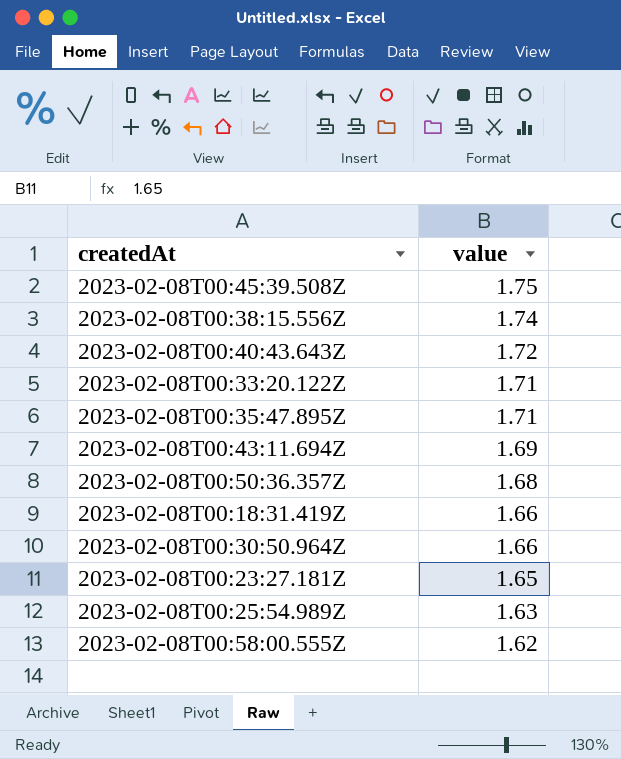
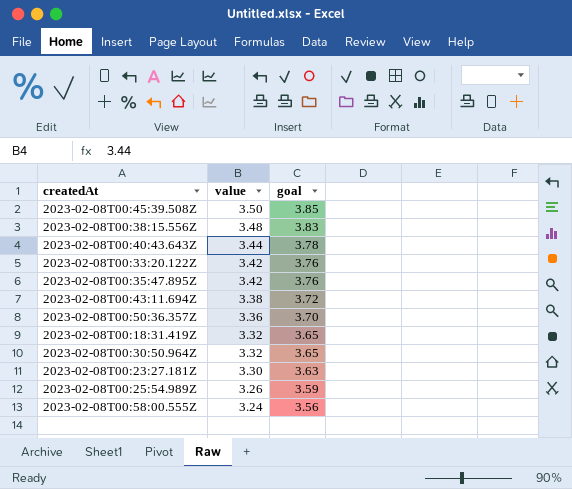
column goal | formula: none -> [value] * 1.1
2023-02-08T00:45:39.508Z | value: 1.75 -> 3.50
2023-02-08T00:38:15.556Z | value: 1.74 -> 3.48
2023-02-08T00:40:43.643Z | value: 1.72 -> 3.44
2023-02-08T00:33:20.122Z | value: 1.71 -> 3.42
2023-02-08T00:35:47.895Z | value: 1.71 -> 3.42
2023-02-08T00:43:11.694Z | value: 1.69 -> 3.38
2023-02-08T00:50:36.357Z | value: 1.68 -> 3.36
2023-02-08T00:18:31.419Z | value: 1.66 -> 3.32
2023-02-08T00:30:50.964Z | value: 1.66 -> 3.32
2023-02-08T00:23:27.181Z | value: 1.65 -> 3.30
2023-02-08T00:25:54.989Z | value: 1.63 -> 3.26
2023-02-08T00:58:00.555Z | value: 1.62 -> 3.24

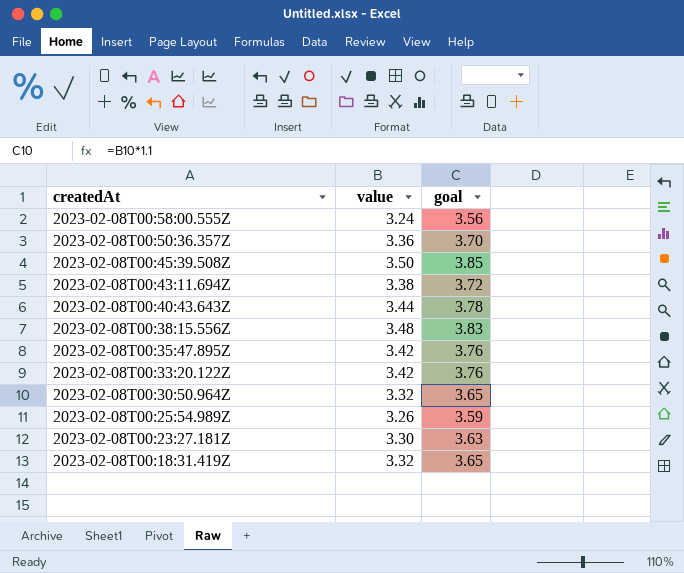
row order: value descending -> createdAt descending

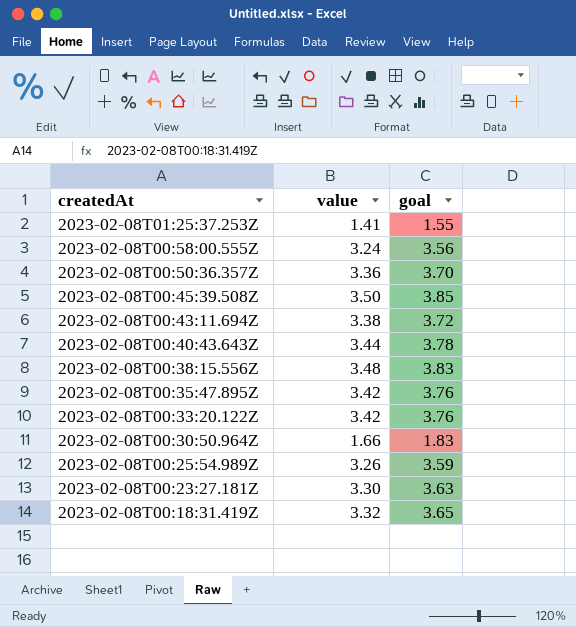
row 2023-02-08T01:25:37.253Z: none -> 1.41 | 1.55
2023-02-08T00:30:50.964Z | value: 3.32 -> 1.66
2023-02-08T00:30:50.964Z | goal: 3.65 -> 1.83

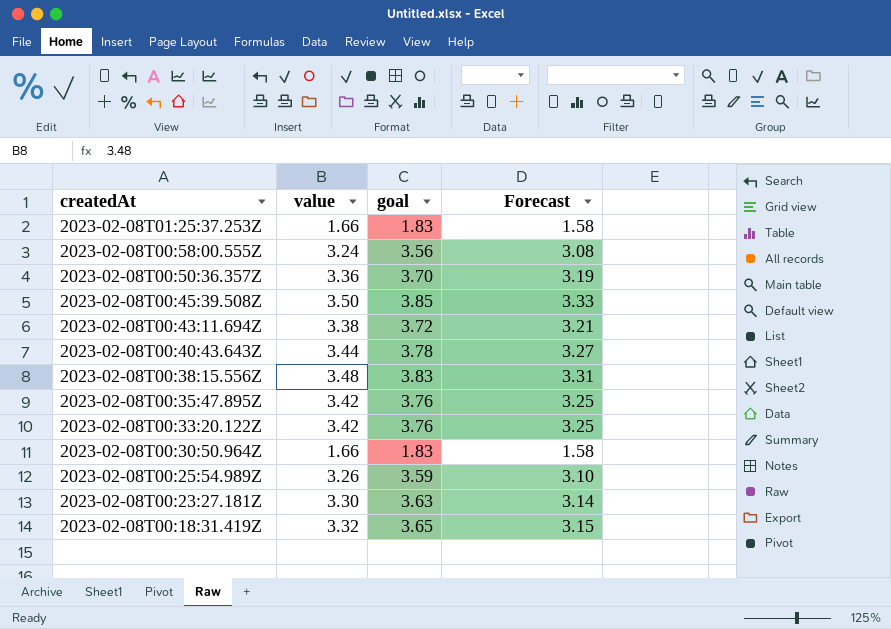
column Forecast | formula: none -> [value] * 0.95
2023-02-08T01:25:37.253Z | value: 1.41 -> 1.66
2023-02-08T01:25:37.253Z | goal: 1.55 -> 1.83

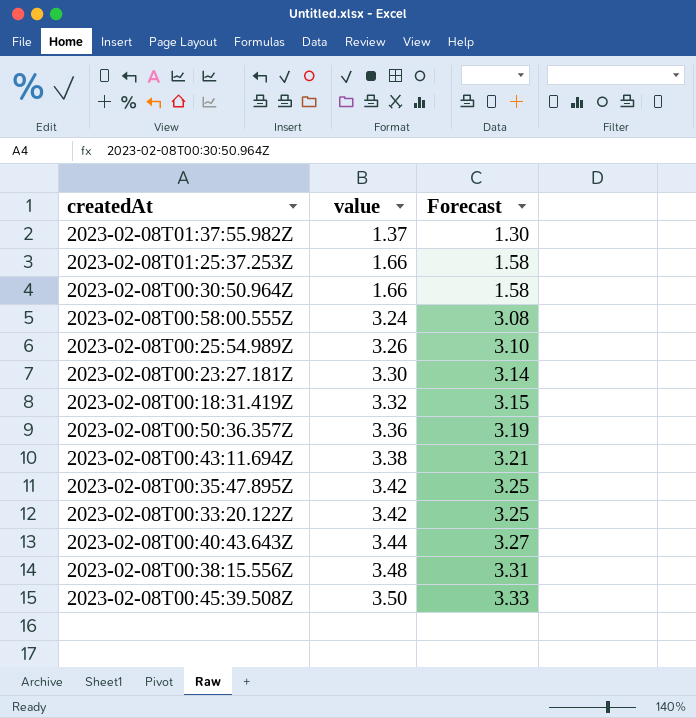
row order: createdAt descending -> value ascending
column goal | formula: [value] * 1.1 -> none
row 2023-02-08T01:37:55.982Z: none -> 1.37 | 1.30

